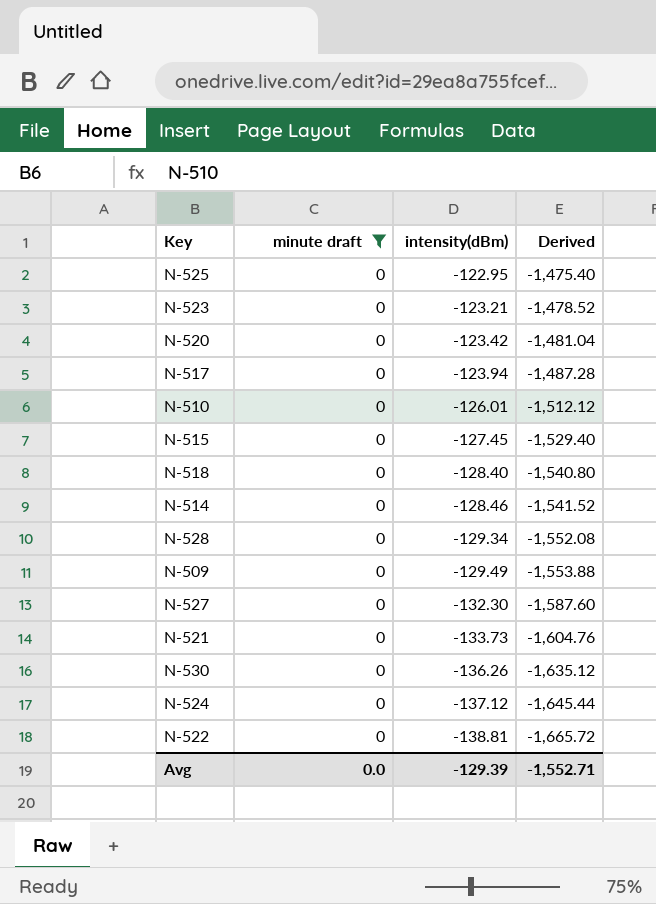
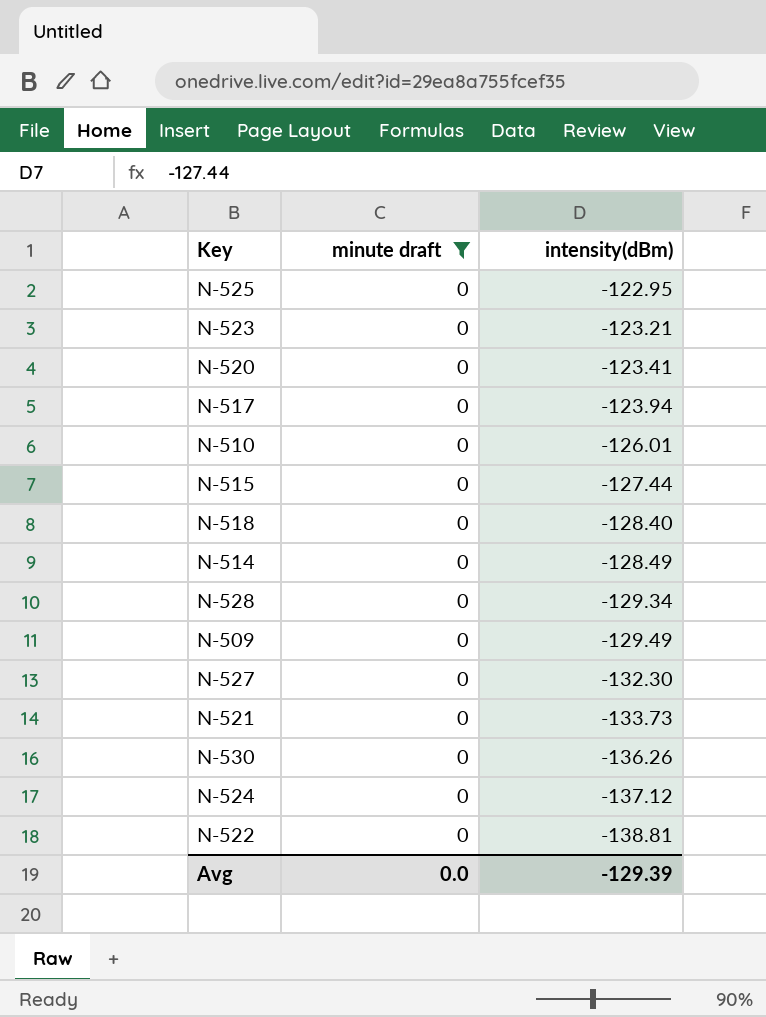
column Derived | formula: [intensity(dBm)] * 12 -> none
N-520 | intensity(dBm): -123.42 -> -123.41
N-515 | intensity(dBm): -127.45 -> -127.44
N-514 | intensity(dBm): -128.46 -> -128.49

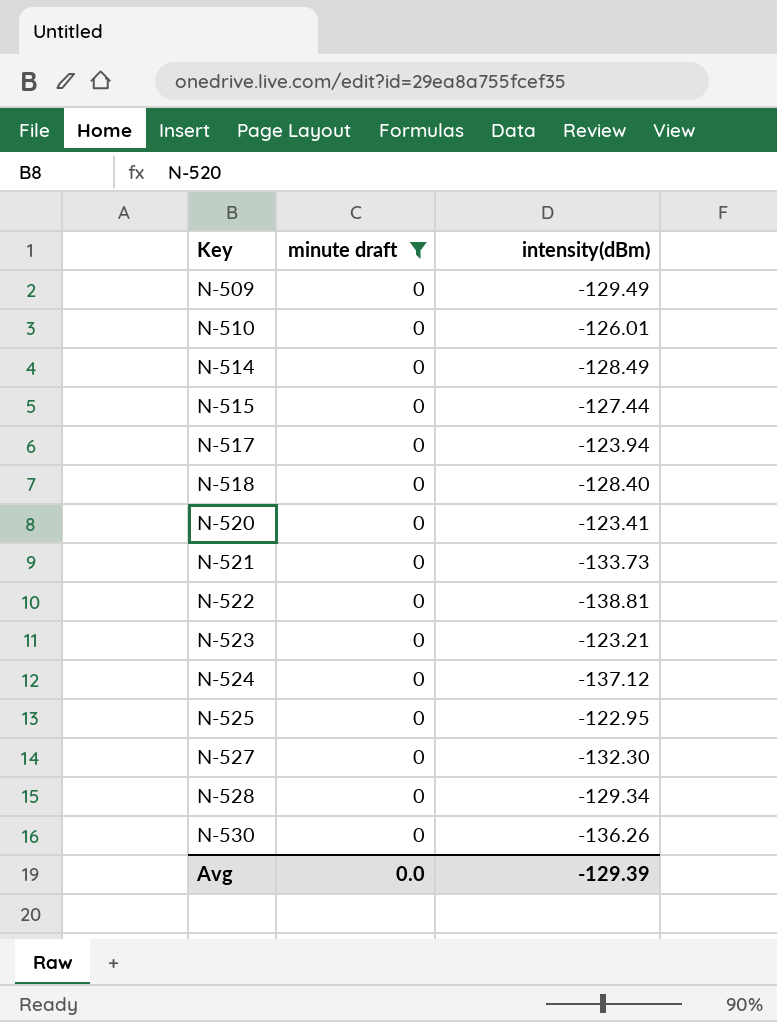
row order: intensity(dBm) descending -> Key ascending

